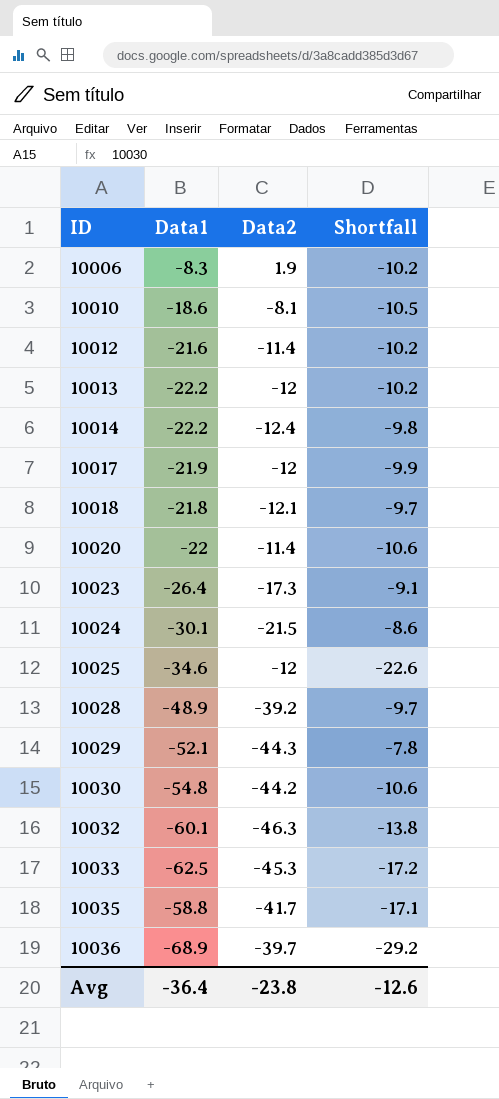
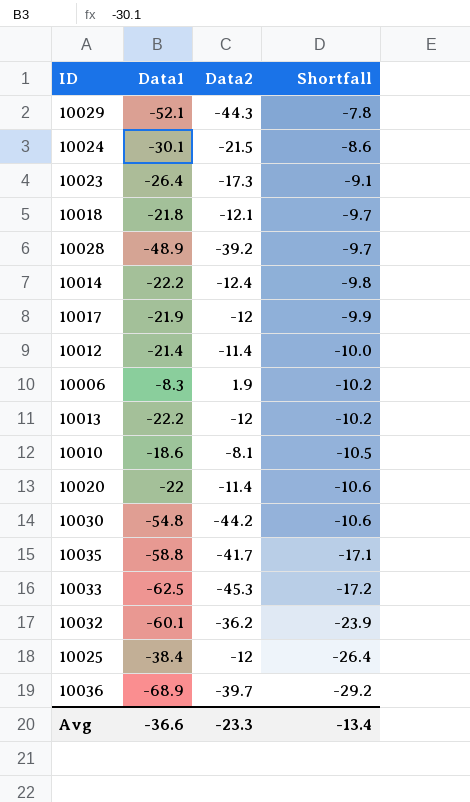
row order: ID ascending -> Shortfall descending
10012 | Data1: -21.6 -> -21.4
10012 | Shortfall: -10.2 -> -10.0
10032 | Data2: -46.3 -> -36.2
10032 | Shortfall: -13.8 -> -23.9
10025 | Data1: -34.6 -> -38.4
10025 | Shortfall: -22.6 -> -26.4
Avg | Data1: -36.4 -> -36.6
Avg | Data2: -23.8 -> -23.3
Avg | Shortfall: -12.6 -> -13.4

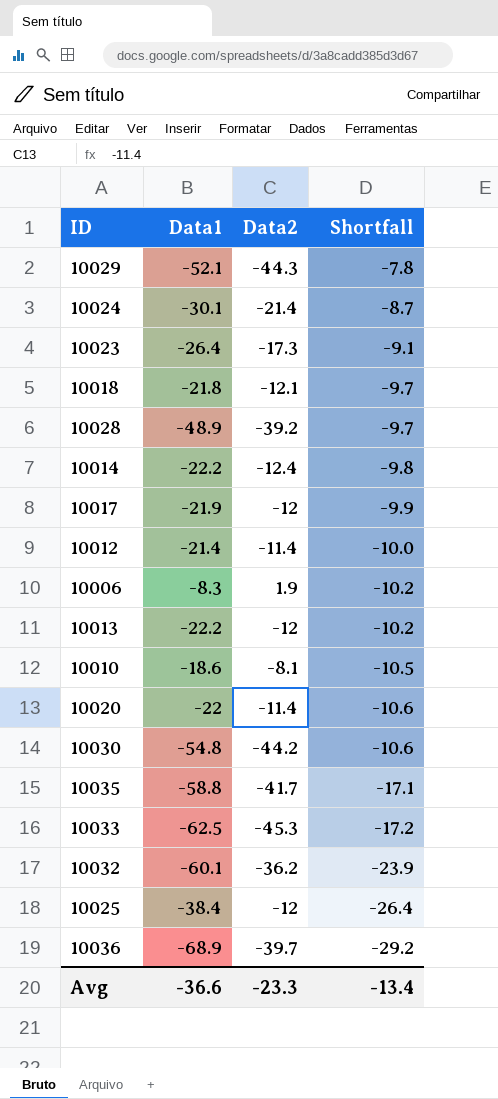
10024 | Data2: -21.5 -> -21.4
10024 | Shortfall: -8.6 -> -8.7

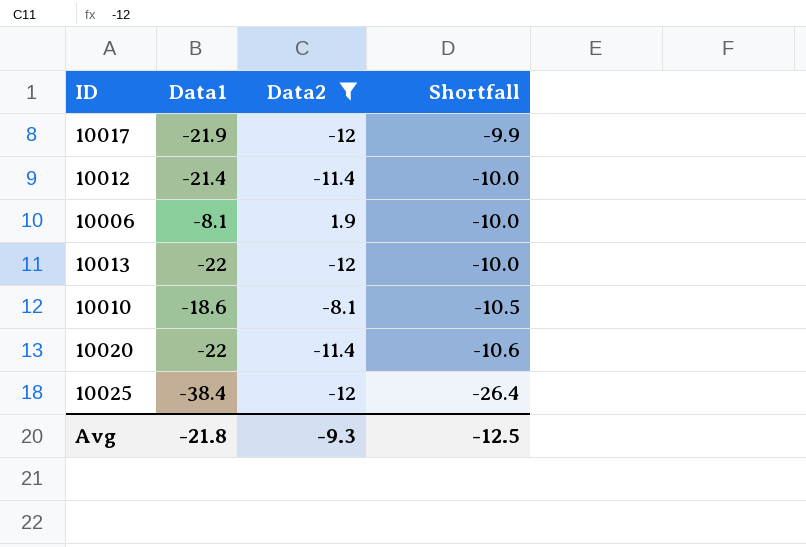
filter: none -> Data2 >= -12
10006 | Data1: -8.3 -> -8.1
10006 | Shortfall: -10.2 -> -10.0
10013 | Data1: -22.2 -> -22
10013 | Shortfall: -10.2 -> -10.0
Avg | Data1: -36.6 -> -21.8
Avg | Data2: -23.3 -> -9.3
Avg | Shortfall: -13.4 -> -12.5

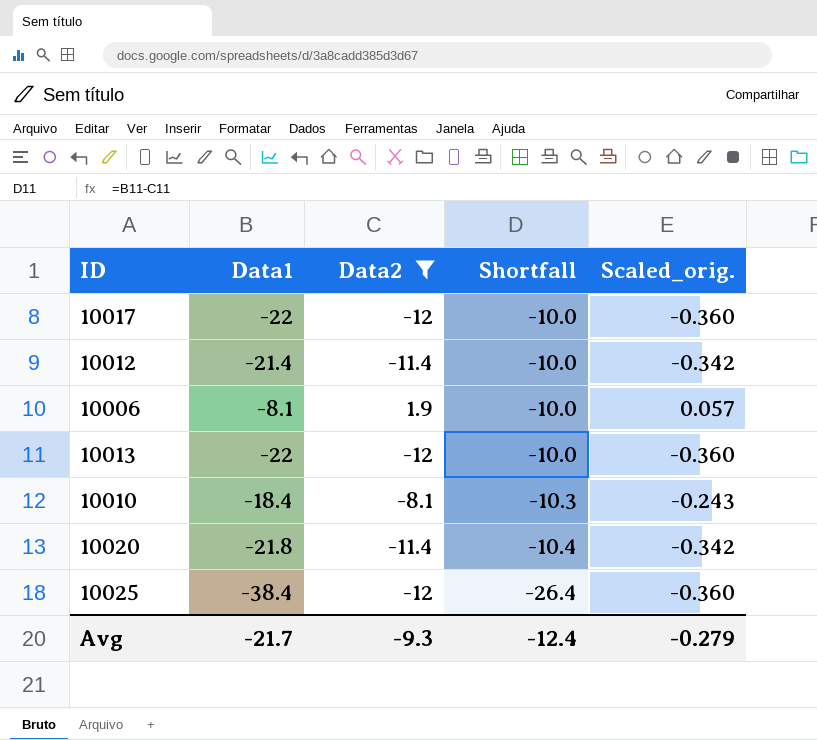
column Scaled_orig. | formula: none -> [Data2] * 0.03
10017 | Data1: -21.9 -> -22
10017 | Shortfall: -9.9 -> -10.0
10010 | Data1: -18.6 -> -18.4
10010 | Shortfall: -10.5 -> -10.3
10020 | Data1: -22 -> -21.8
10020 | Shortfall: -10.6 -> -10.4
Avg | Data1: -21.8 -> -21.7
Avg | Shortfall: -12.5 -> -12.4

